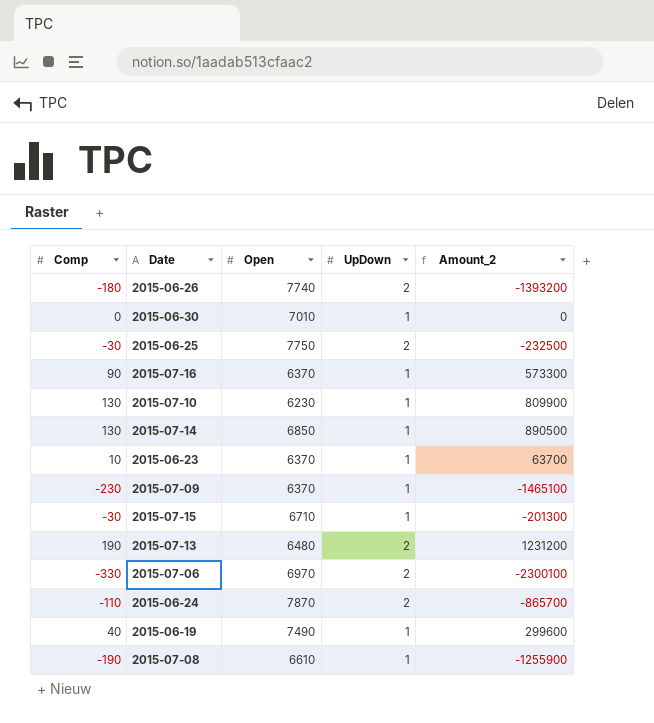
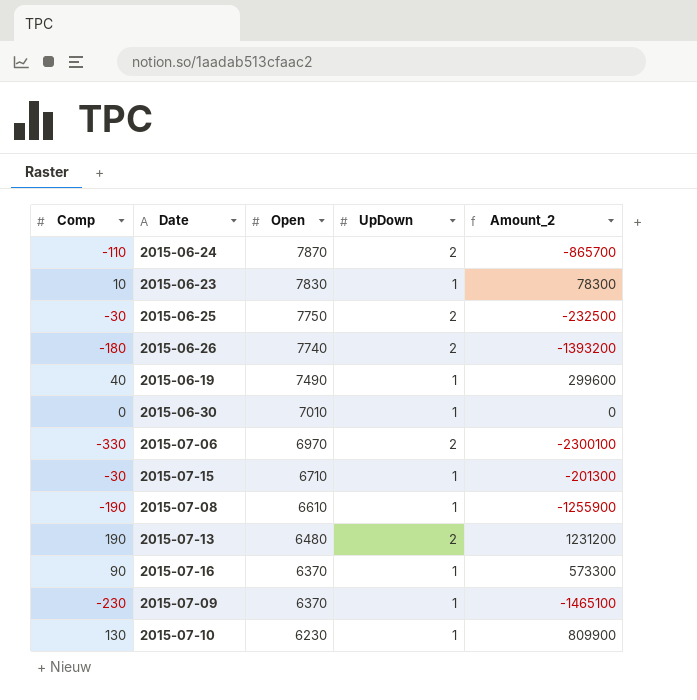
row order: none -> Open descending
row 2015-07-14: 130 | 6850 | 1 | 890500 -> none
2015-06-23 | Open: 6370 -> 7830
2015-06-23 | Amount_2: 63700 -> 78300

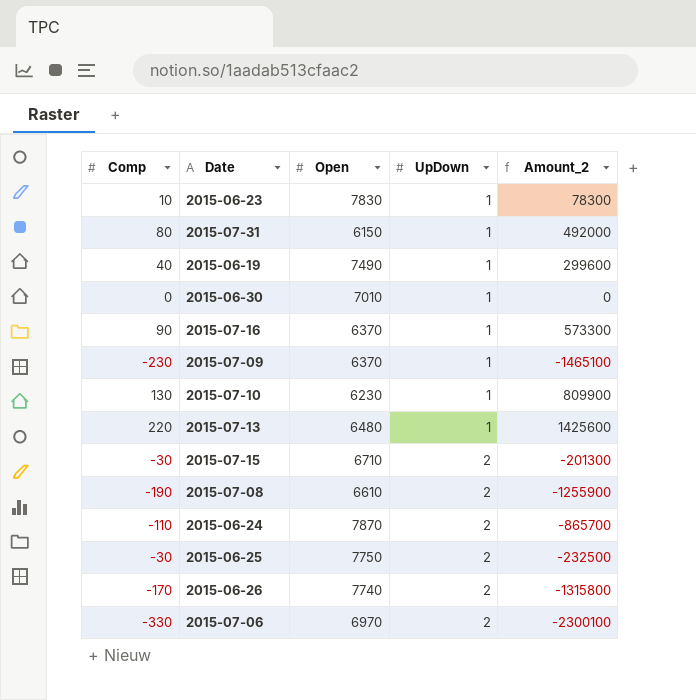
row order: Open descending -> UpDown ascending
row 2015-07-31: none -> 80 | 6150 | 1 | 492000
2015-07-13 | Comp: 190 -> 220
2015-07-13 | UpDown: 2 -> 1
2015-07-13 | Amount_2: 1231200 -> 1425600
2015-07-15 | UpDown: 1 -> 2
2015-07-08 | UpDown: 1 -> 2
2015-06-26 | Comp: -180 -> -170
2015-06-26 | Amount_2: -1393200 -> -1315800

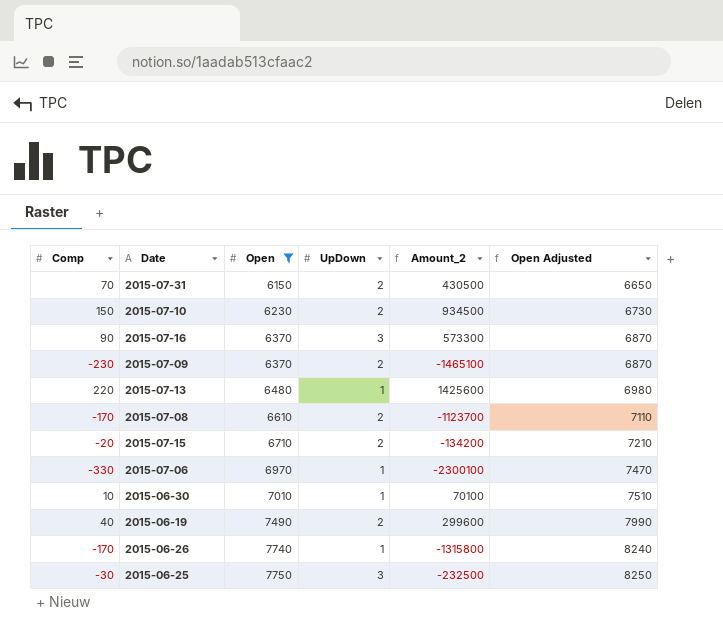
filter: none -> Open <= 7750
row order: UpDown ascending -> Open ascending
column Open Adjusted | formula: none -> [Open] + 500
2015-07-31 | Comp: 80 -> 70
2015-07-31 | UpDown: 1 -> 2
2015-07-31 | Amount_2: 492000 -> 430500
2015-07-10 | Comp: 130 -> 150
2015-07-10 | UpDown: 1 -> 2
2015-07-10 | Amount_2: 809900 -> 934500
2015-07-16 | UpDown: 1 -> 3
2015-07-09 | UpDown: 1 -> 2
2015-07-08 | Comp: -190 -> -170
2015-07-08 | Amount_2: -1255900 -> -1123700
2015-07-15 | Comp: -30 -> -20
2015-07-15 | Amount_2: -201300 -> -134200
2015-07-06 | UpDown: 2 -> 1
2015-06-30 | Comp: 0 -> 10
2015-06-30 | Amount_2: 0 -> 70100
2015-06-19 | UpDown: 1 -> 2
2015-06-26 | UpDown: 2 -> 1
2015-06-25 | UpDown: 2 -> 3

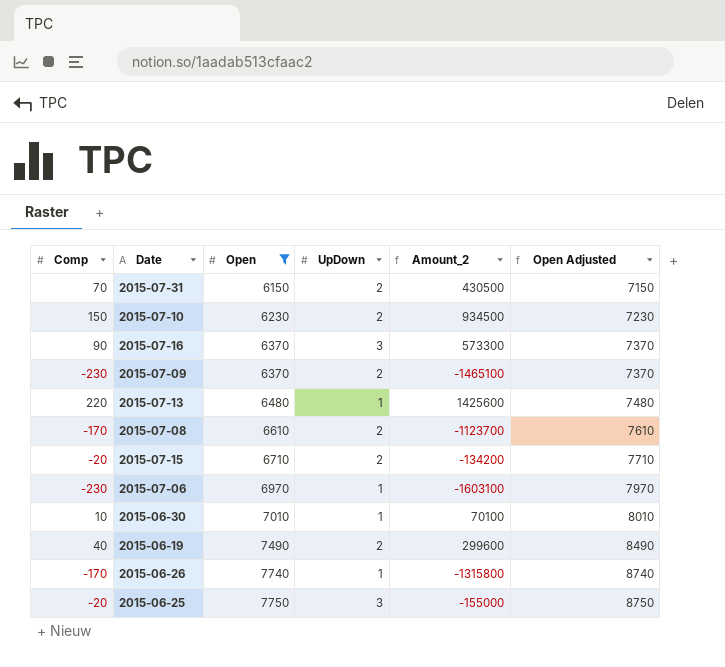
column Open Adjusted | formula: [Open] + 500 -> [Open] + 1000
2015-07-06 | Comp: -330 -> -230
2015-07-06 | Amount_2: -2300100 -> -1603100
2015-06-25 | Comp: -30 -> -20
2015-06-25 | Amount_2: -232500 -> -155000

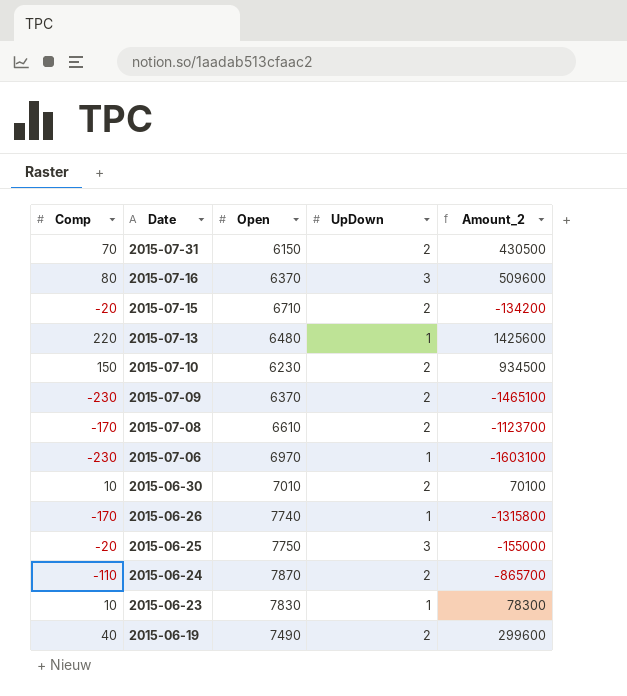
filter: Open <= 7750 -> none
row order: Open ascending -> Date descending
column Open Adjusted | formula: [Open] + 1000 -> none
2015-07-16 | Comp: 90 -> 80
2015-07-16 | Amount_2: 573300 -> 509600
2015-06-30 | UpDown: 1 -> 2

